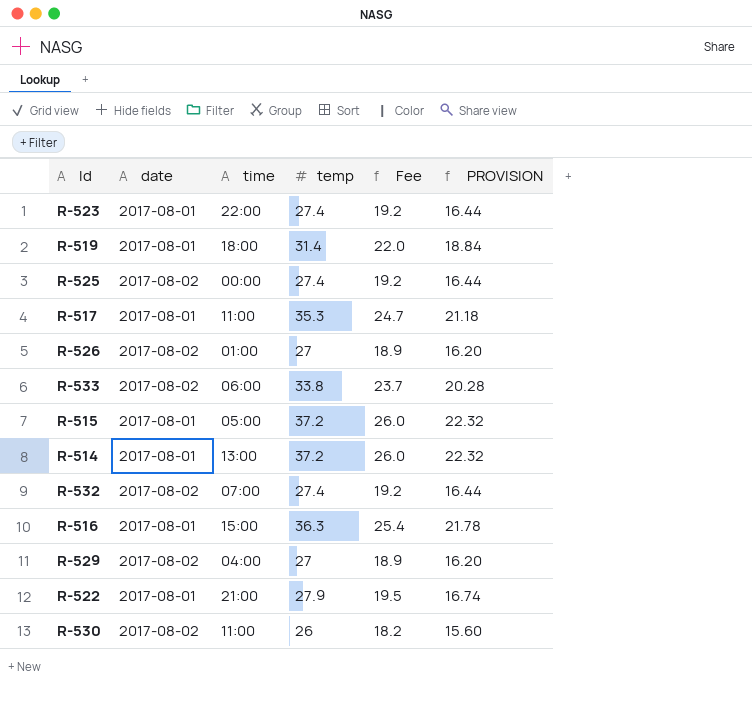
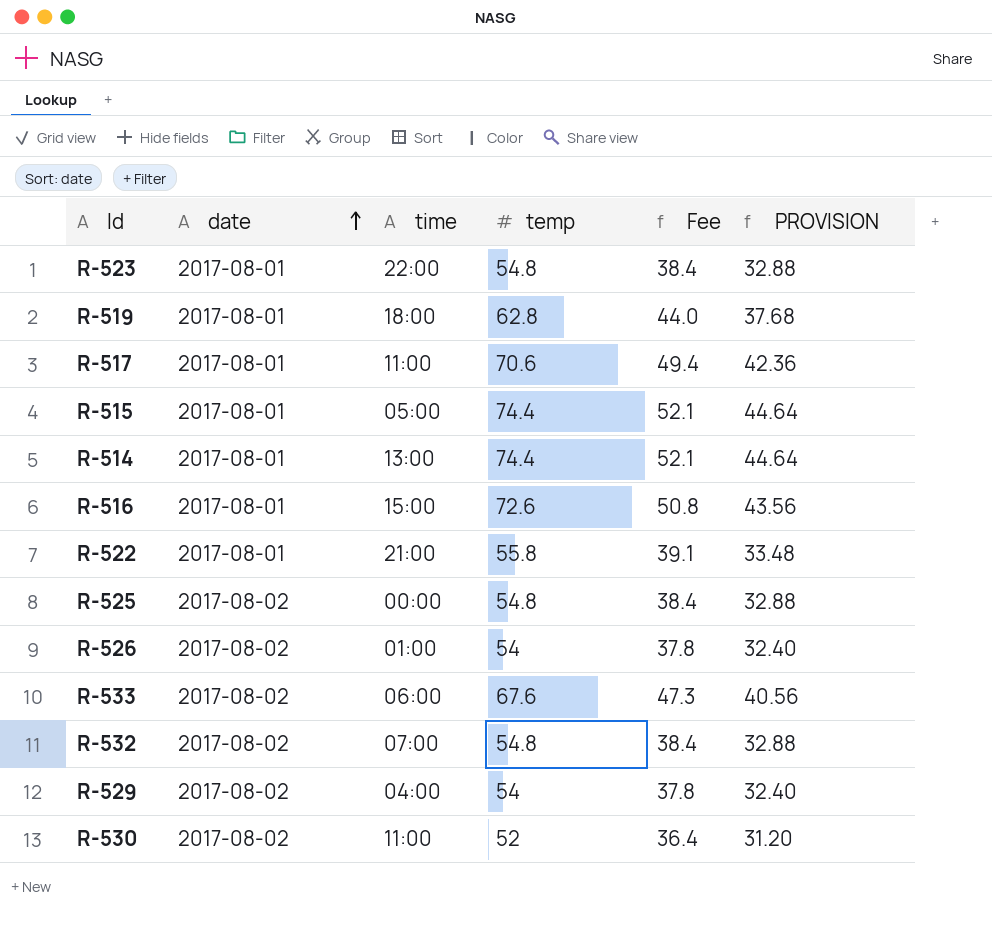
row order: none -> date ascending
R-523 | temp: 27.4 -> 54.8
R-523 | Fee: 19.2 -> 38.4
R-523 | PROVISION: 16.44 -> 32.88
R-519 | temp: 31.4 -> 62.8
R-519 | Fee: 22.0 -> 44.0
R-519 | PROVISION: 18.84 -> 37.68
R-517 | temp: 35.3 -> 70.6
R-517 | Fee: 24.7 -> 49.4
R-517 | PROVISION: 21.18 -> 42.36
R-515 | temp: 37.2 -> 74.4
R-515 | Fee: 26.0 -> 52.1
R-515 | PROVISION: 22.32 -> 44.64
R-514 | temp: 37.2 -> 74.4
R-514 | Fee: 26.0 -> 52.1
R-514 | PROVISION: 22.32 -> 44.64
R-516 | temp: 36.3 -> 72.6
R-516 | Fee: 25.4 -> 50.8
R-516 | PROVISION: 21.78 -> 43.56
R-522 | temp: 27.9 -> 55.8
R-522 | Fee: 19.5 -> 39.1
R-522 | PROVISION: 16.74 -> 33.48
R-525 | temp: 27.4 -> 54.8
R-525 | Fee: 19.2 -> 38.4
R-525 | PROVISION: 16.44 -> 32.88
R-526 | temp: 27 -> 54
R-526 | Fee: 18.9 -> 37.8
R-526 | PROVISION: 16.20 -> 32.40
R-533 | temp: 33.8 -> 67.6
R-533 | Fee: 23.7 -> 47.3
R-533 | PROVISION: 20.28 -> 40.56
R-532 | temp: 27.4 -> 54.8
R-532 | Fee: 19.2 -> 38.4
R-532 | PROVISION: 16.44 -> 32.88
R-529 | temp: 27 -> 54
R-529 | Fee: 18.9 -> 37.8
R-529 | PROVISION: 16.20 -> 32.40
R-530 | temp: 26 -> 52
R-530 | Fee: 18.2 -> 36.4
R-530 | PROVISION: 15.60 -> 31.20

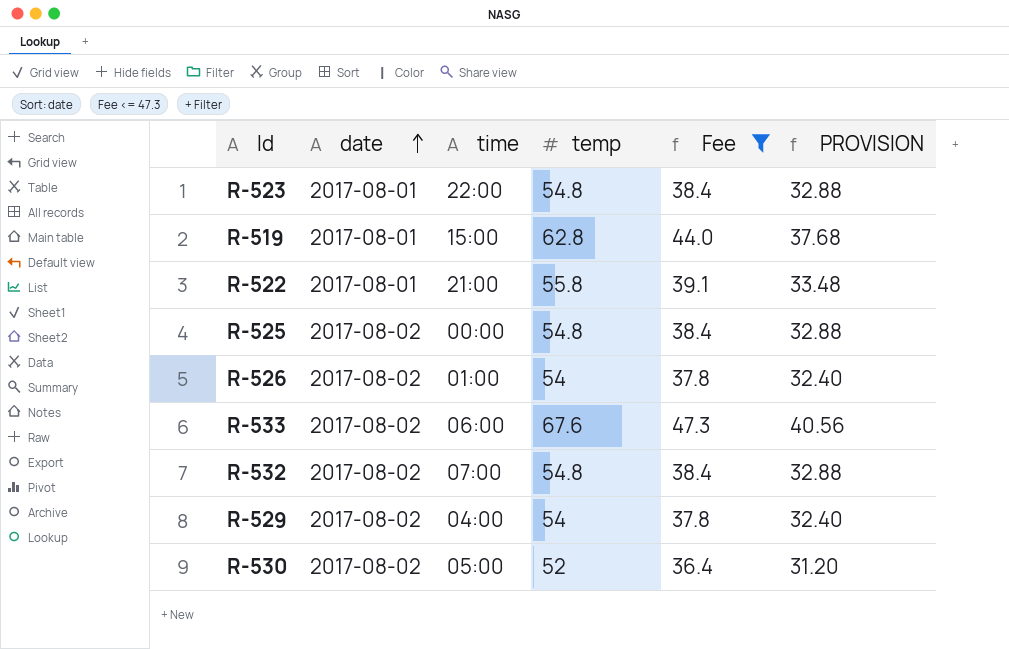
filter: none -> Fee <= 47.3
R-519 | time: 18:00 -> 15:00
R-530 | time: 11:00 -> 05:00

